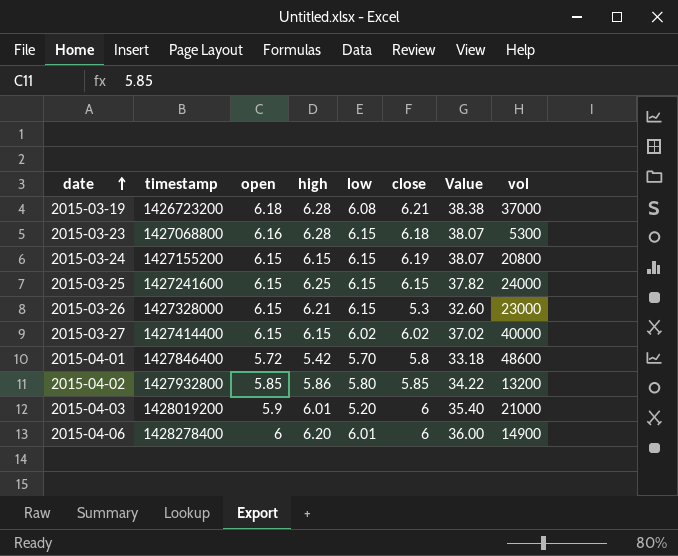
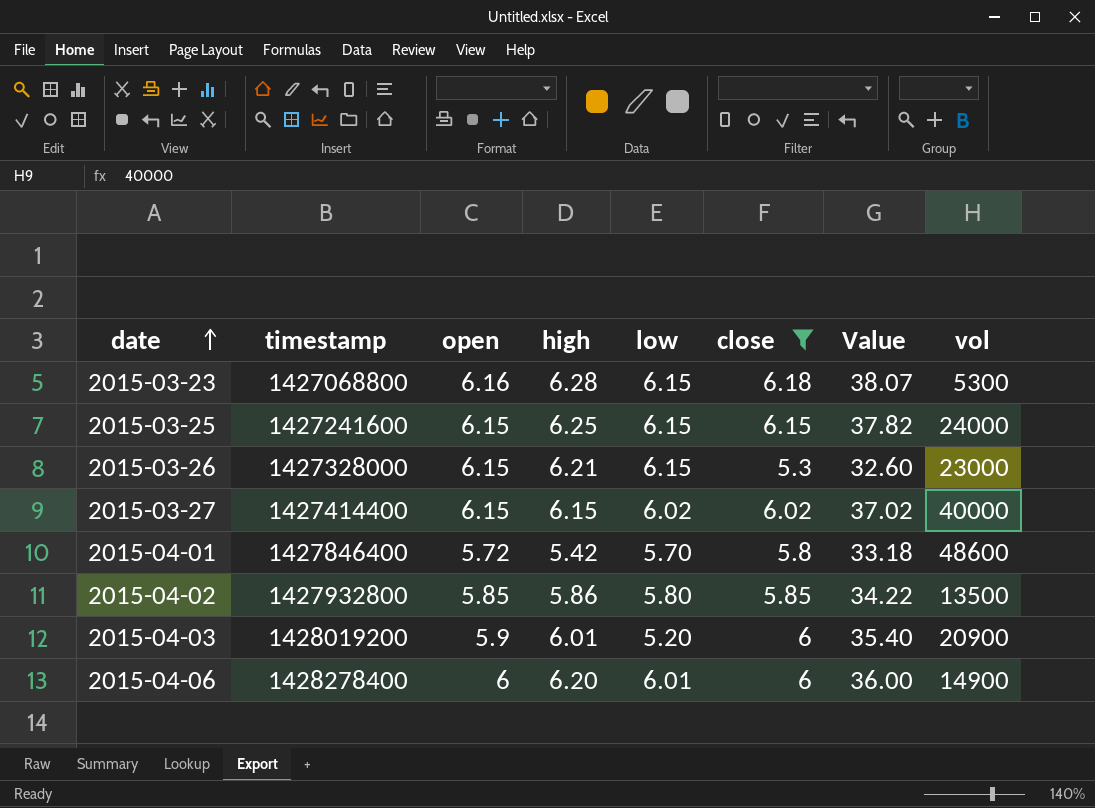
filter: none -> close <= 6.18
2015-04-02 | vol: 13200 -> 13500
2015-04-03 | vol: 21000 -> 20900

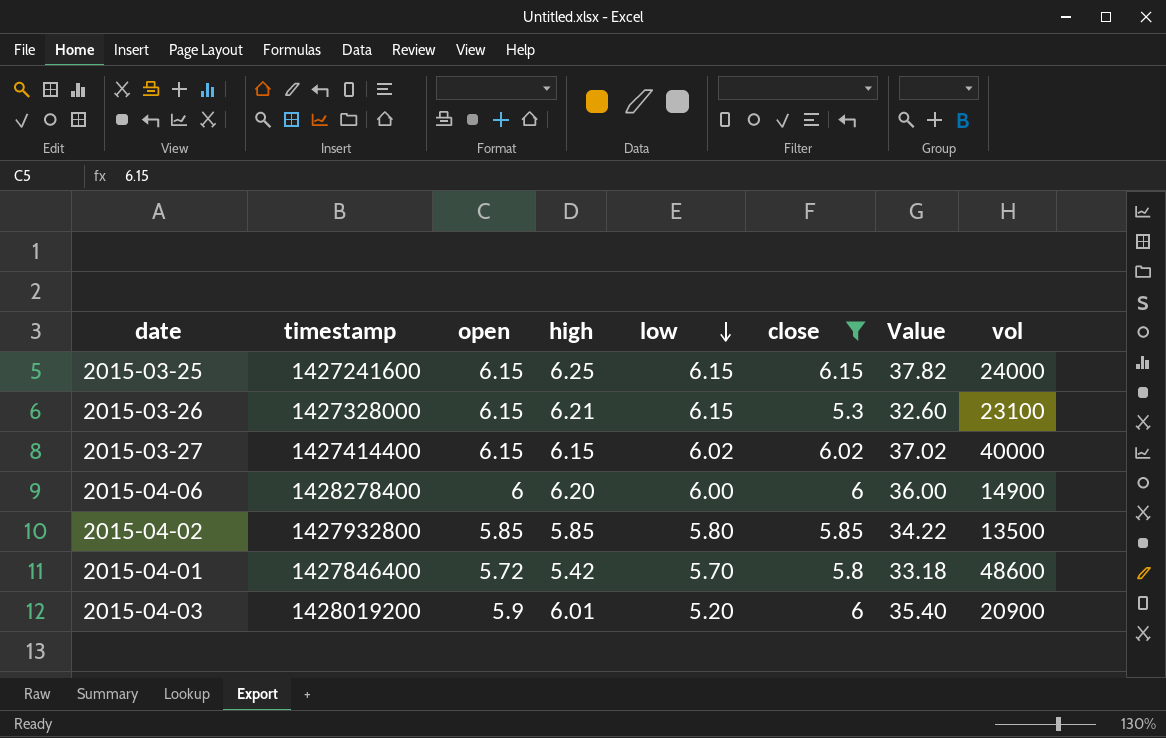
row order: date ascending -> low descending
row 2015-03-23: 1427068800 | 6.16 | 6.28 | 6.15 | 6.18 | 38.07 | 5300 -> none
2015-03-26 | vol: 23000 -> 23100
2015-04-06 | low: 6.01 -> 6.00
2015-04-02 | high: 5.86 -> 5.85

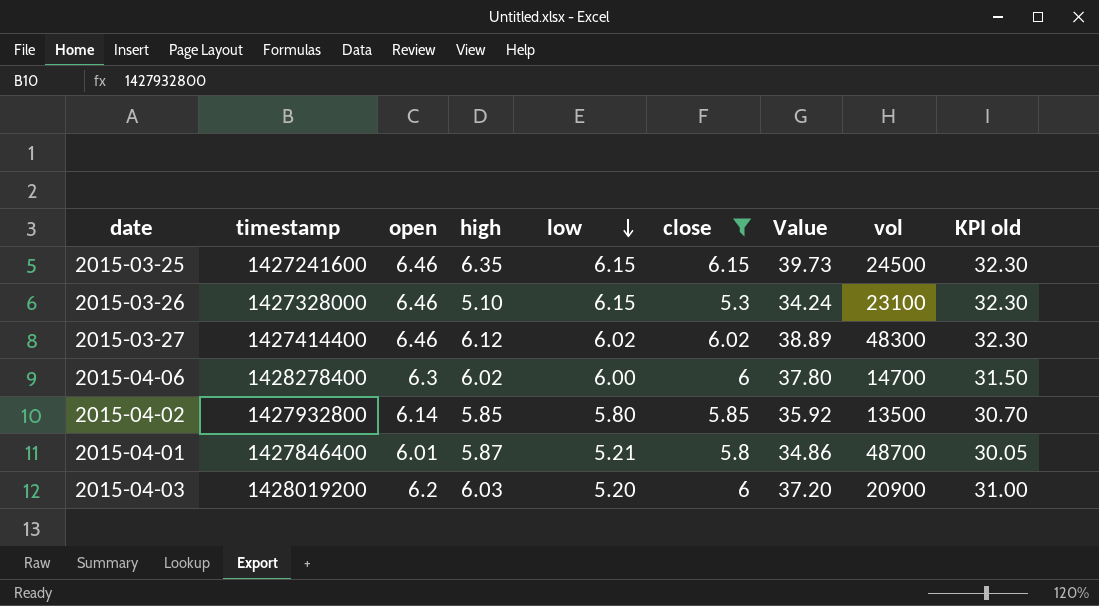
column KPI old | formula: none -> [open] * 5
2015-03-25 | open: 6.15 -> 6.46
2015-03-25 | high: 6.25 -> 6.35
2015-03-25 | Value: 37.82 -> 39.73
2015-03-25 | vol: 24000 -> 24500
2015-03-26 | open: 6.15 -> 6.46
2015-03-26 | high: 6.21 -> 5.10
2015-03-26 | Value: 32.60 -> 34.24
2015-03-27 | open: 6.15 -> 6.46
2015-03-27 | high: 6.15 -> 6.12
2015-03-27 | Value: 37.02 -> 38.89
2015-03-27 | vol: 40000 -> 48300
2015-04-06 | open: 6 -> 6.3
2015-04-06 | high: 6.20 -> 6.02
2015-04-06 | Value: 36.00 -> 37.80
2015-04-06 | vol: 14900 -> 14700
2015-04-02 | open: 5.85 -> 6.14
2015-04-02 | Value: 34.22 -> 35.92
2015-04-01 | open: 5.72 -> 6.01
2015-04-01 | high: 5.42 -> 5.87
2015-04-01 | low: 5.70 -> 5.21
2015-04-01 | Value: 33.18 -> 34.86
2015-04-01 | vol: 48600 -> 48700
2015-04-03 | open: 5.9 -> 6.2
2015-04-03 | high: 6.01 -> 6.03
2015-04-03 | Value: 35.40 -> 37.20

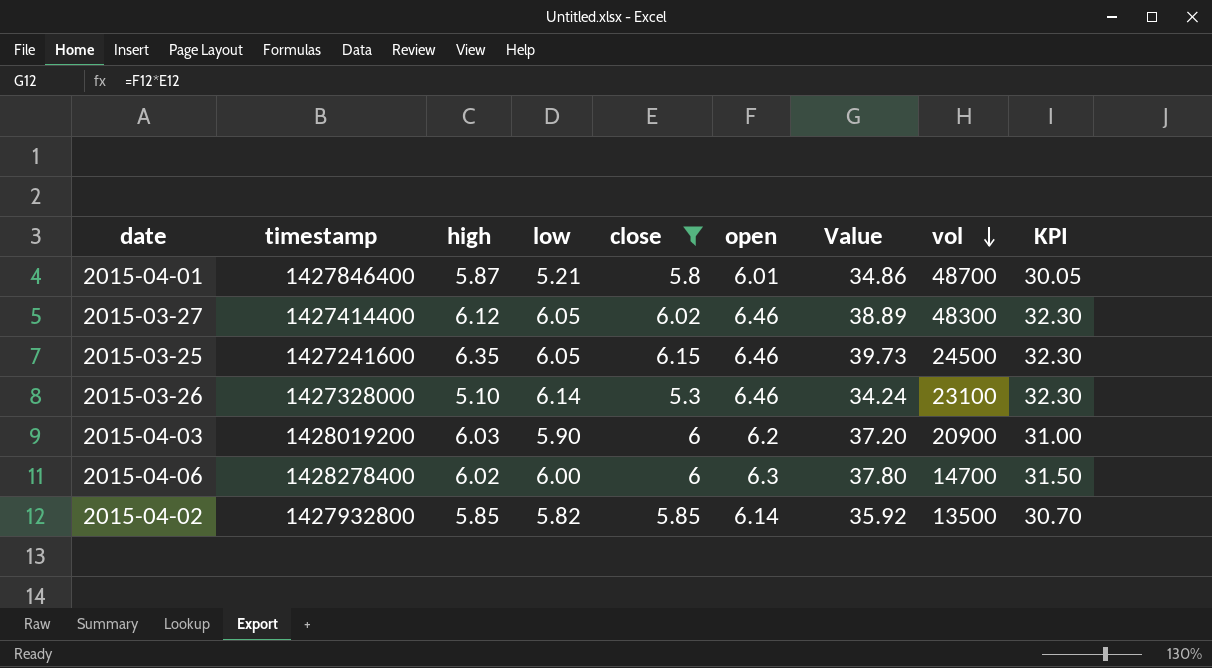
row order: low descending -> vol descending
column open | position: 3 -> 6
column name: KPI old -> KPI
2015-03-27 | low: 6.02 -> 6.05
2015-03-25 | low: 6.15 -> 6.05
2015-03-26 | low: 6.15 -> 6.14
2015-04-03 | low: 5.20 -> 5.90
2015-04-02 | low: 5.80 -> 5.82

